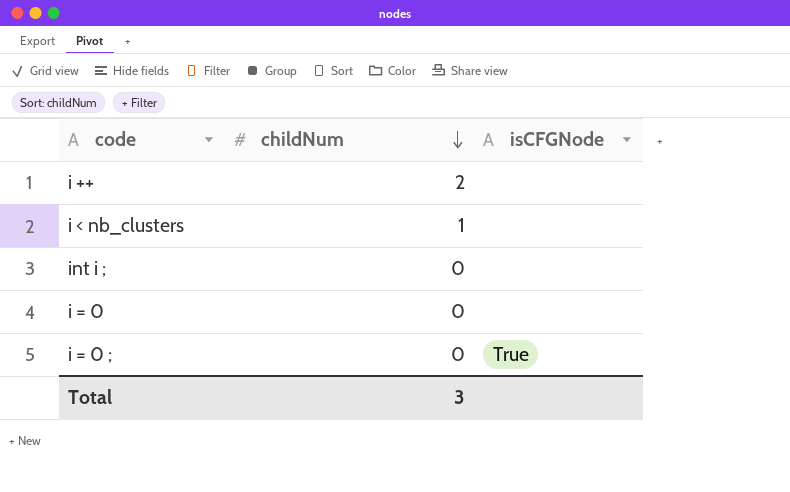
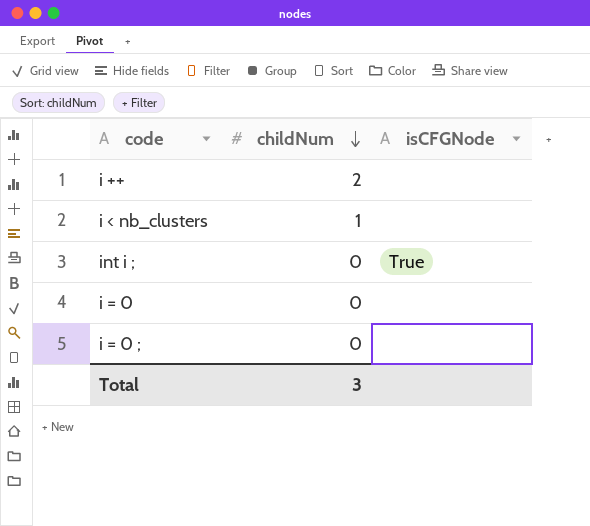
int i ; | isCFGNode: none -> True
i = 0 ; | isCFGNode: True -> none

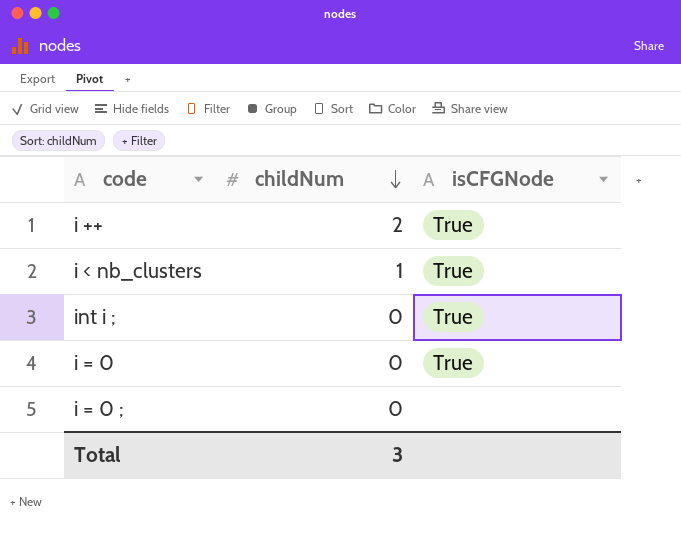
i ++ | isCFGNode: none -> True
i < nb_clusters | isCFGNode: none -> True
i = 0 | isCFGNode: none -> True

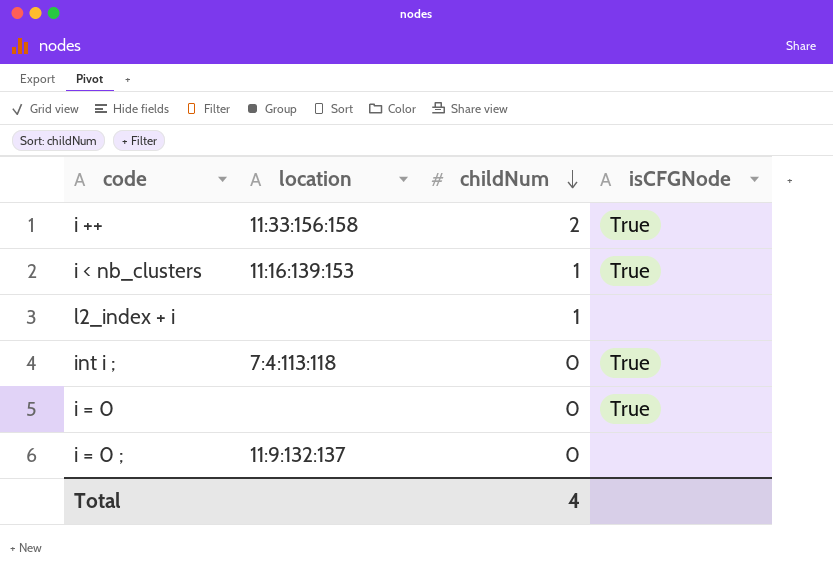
column location | position: none -> 2
row l2_index + i: none -> none | 1 | none
Total | childNum: 3 -> 4

